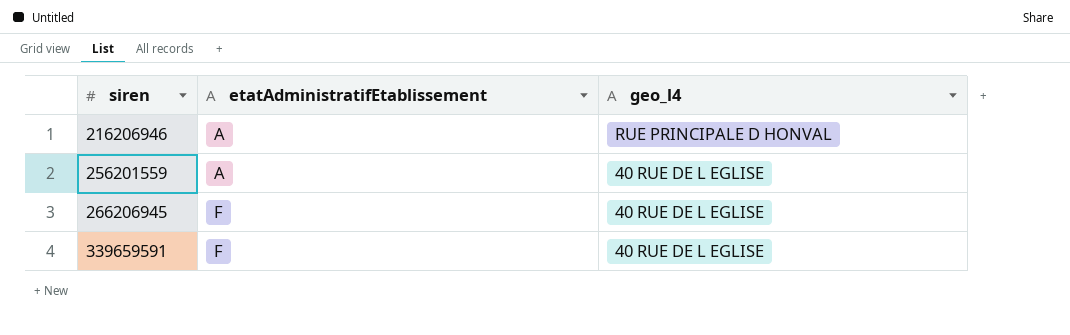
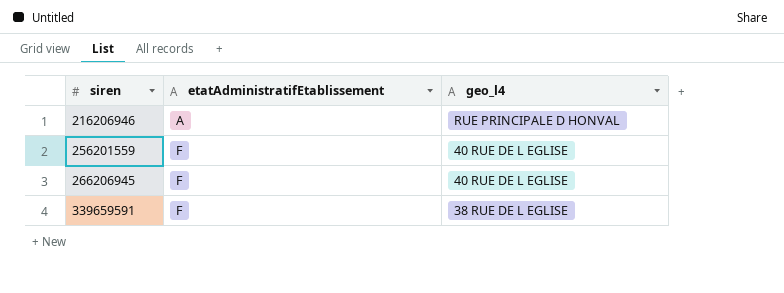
256201559 | etatAdministratifEtablissement: A -> F
339659591 | geo_l4: 40 RUE DE L EGLISE -> 38 RUE DE L EGLISE

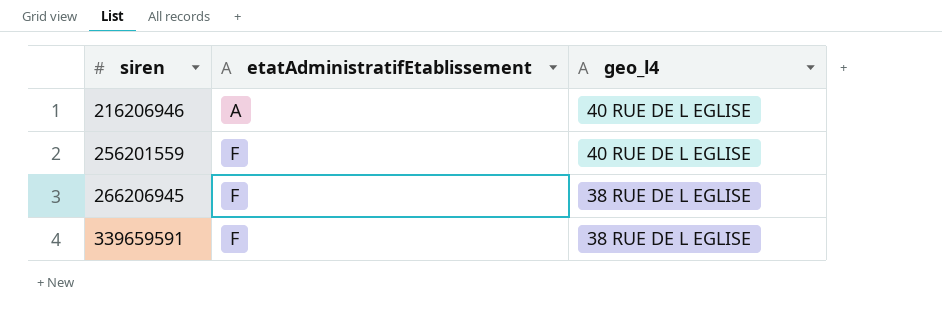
216206946 | geo_l4: RUE PRINCIPALE D HONVAL -> 40 RUE DE L EGLISE
266206945 | geo_l4: 40 RUE DE L EGLISE -> 38 RUE DE L EGLISE

